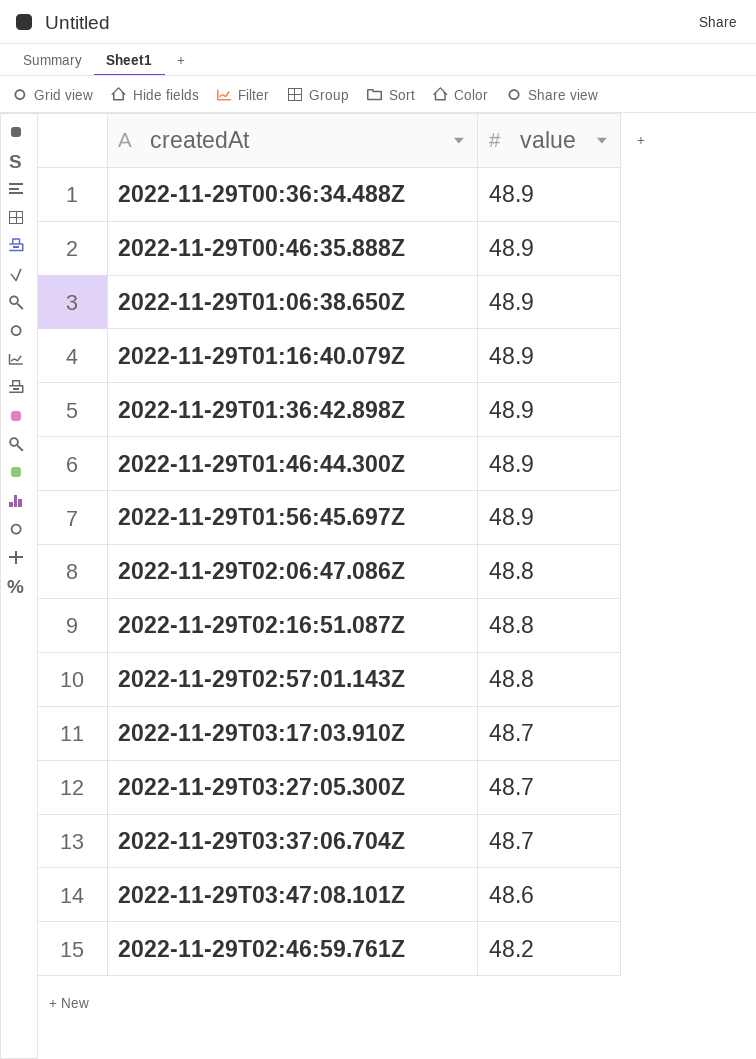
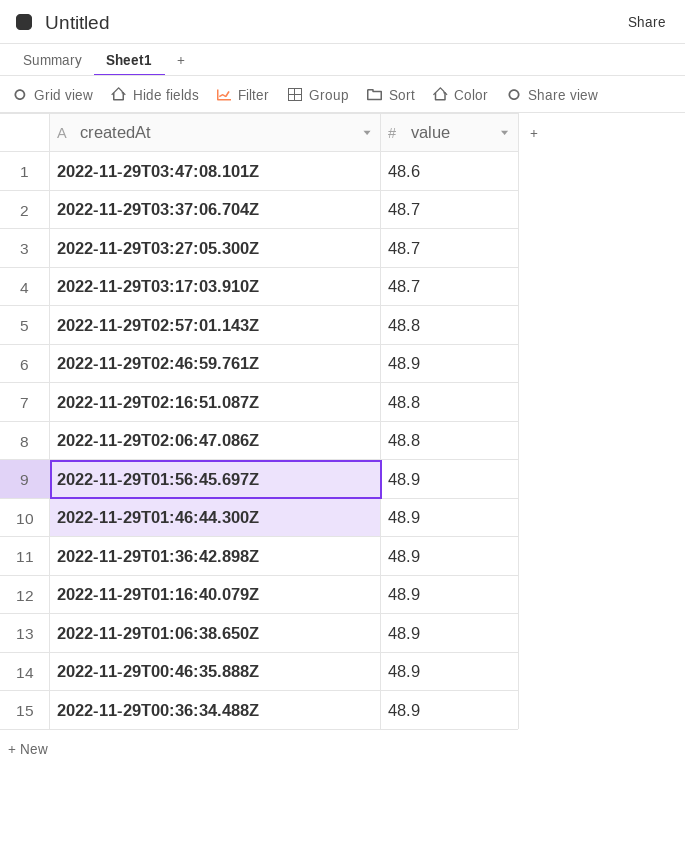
row order: value descending -> createdAt descending
2022-11-29T02:46:59.761Z | value: 48.2 -> 48.9

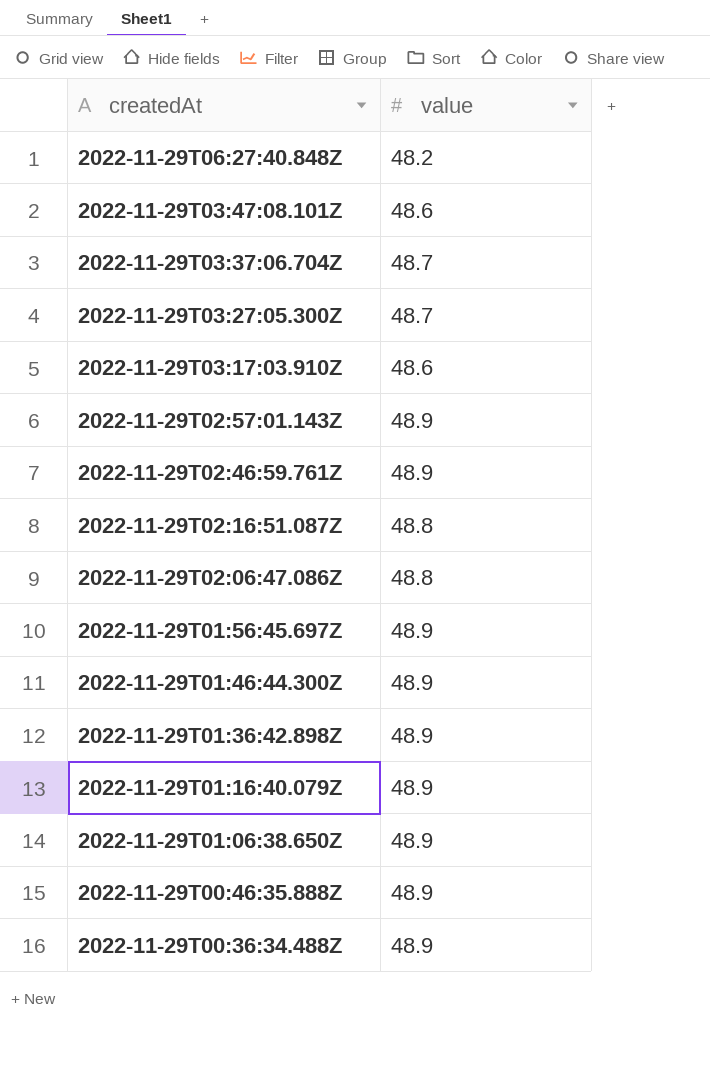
row 2022-11-29T06:27:40.848Z: none -> 48.2
2022-11-29T03:17:03.910Z | value: 48.7 -> 48.6
2022-11-29T02:57:01.143Z | value: 48.8 -> 48.9

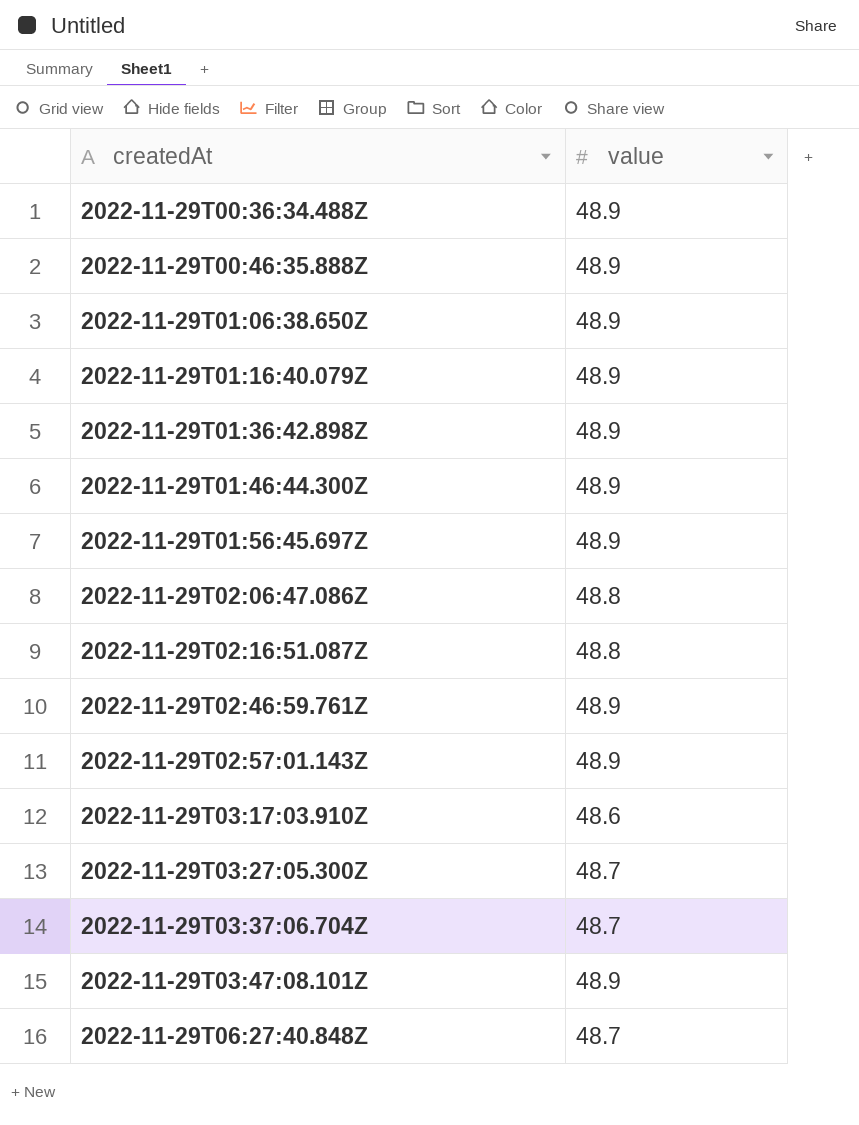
row order: createdAt descending -> createdAt ascending
2022-11-29T03:47:08.101Z | value: 48.6 -> 48.9
2022-11-29T06:27:40.848Z | value: 48.2 -> 48.7

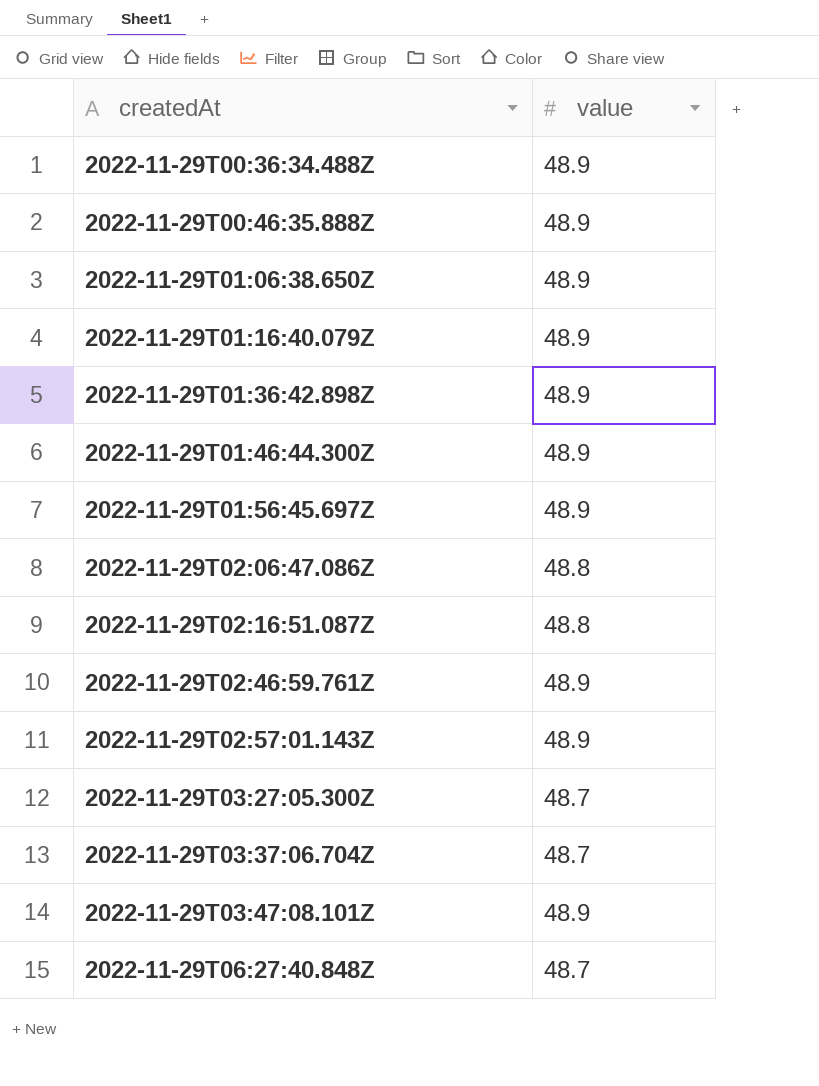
row 2022-11-29T03:17:03.910Z: 48.6 -> none

